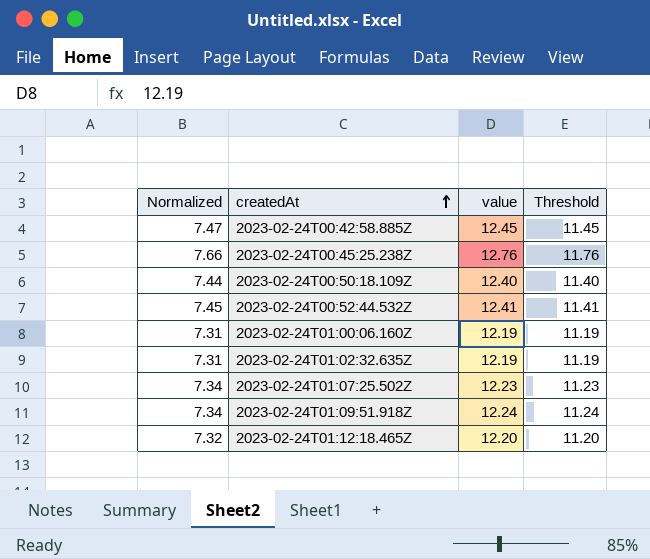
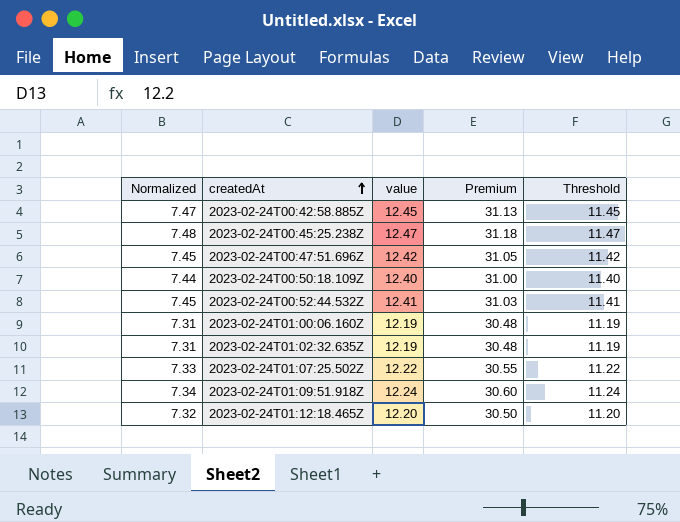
column Premium | formula: none -> [value] * 2.5
2023-02-24T00:45:25.238Z | Normalized: 7.66 -> 7.48
2023-02-24T00:45:25.238Z | value: 12.76 -> 12.47
2023-02-24T00:45:25.238Z | Threshold: 11.76 -> 11.47
row 2023-02-24T00:47:51.696Z: none -> 7.45 | 12.42 | 31.05 | 11.42
2023-02-24T01:07:25.502Z | Normalized: 7.34 -> 7.33
2023-02-24T01:07:25.502Z | value: 12.23 -> 12.22
2023-02-24T01:07:25.502Z | Threshold: 11.23 -> 11.22

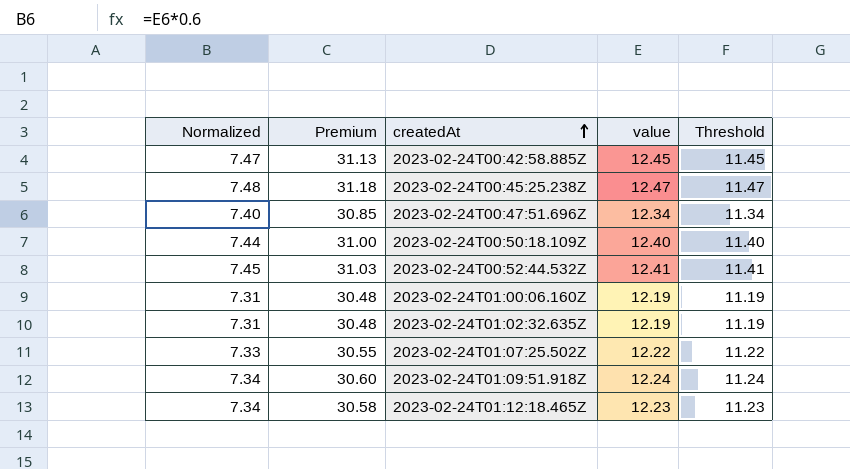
column Premium | position: 4 -> 2
2023-02-24T00:47:51.696Z | Normalized: 7.45 -> 7.40
2023-02-24T00:47:51.696Z | Premium: 31.05 -> 30.85
2023-02-24T00:47:51.696Z | value: 12.42 -> 12.34
2023-02-24T00:47:51.696Z | Threshold: 11.42 -> 11.34
2023-02-24T01:12:18.465Z | Normalized: 7.32 -> 7.34
2023-02-24T01:12:18.465Z | Premium: 30.50 -> 30.58
2023-02-24T01:12:18.465Z | value: 12.20 -> 12.23
2023-02-24T01:12:18.465Z | Threshold: 11.20 -> 11.23

